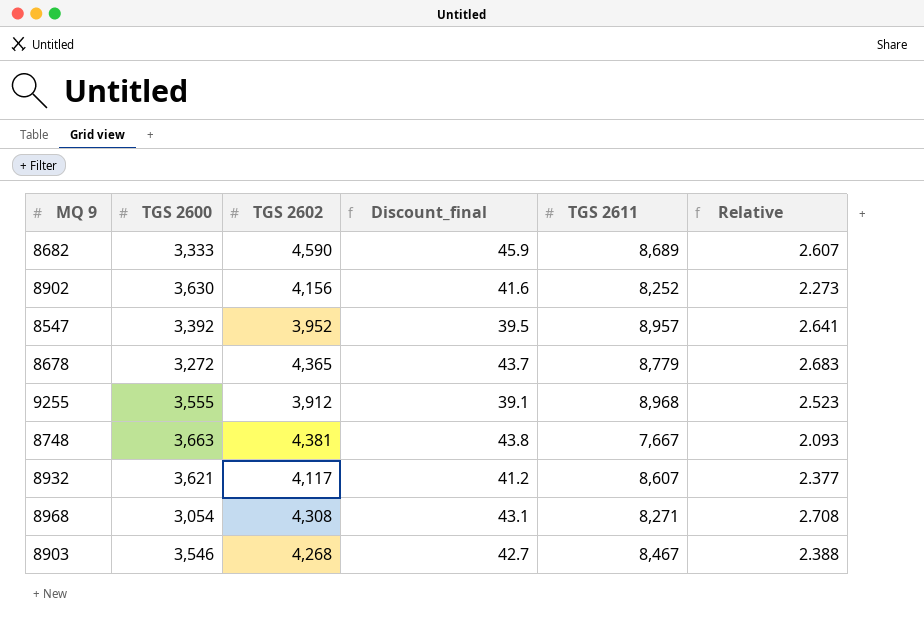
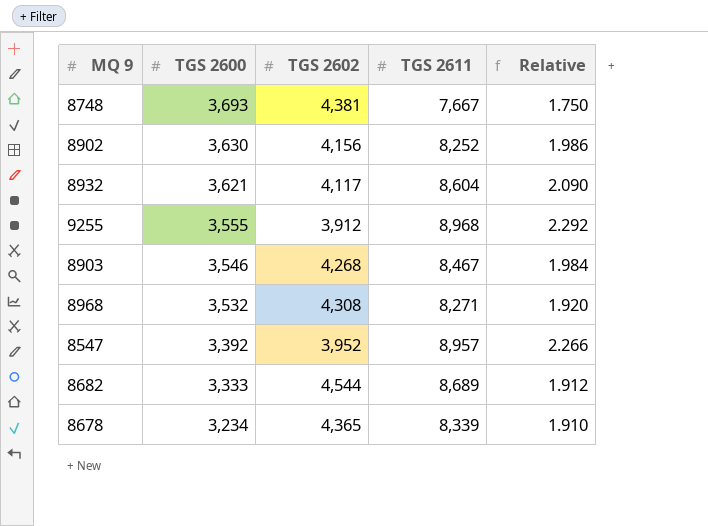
row order: none -> TGS 2600 descending
column Discount_final | formula: [TGS 2602] * 0.01 -> none
column Relative | formula: [TGS 2611] / [TGS 2600] -> [TGS 2611] / [TGS 2602]
8748 | TGS 2600: 3,663 -> 3,693
8932 | TGS 2611: 8,607 -> 8,604
8968 | TGS 2600: 3,054 -> 3,532
8682 | TGS 2602: 4,590 -> 4,544
8678 | TGS 2600: 3,272 -> 3,234
8678 | TGS 2611: 8,779 -> 8,339

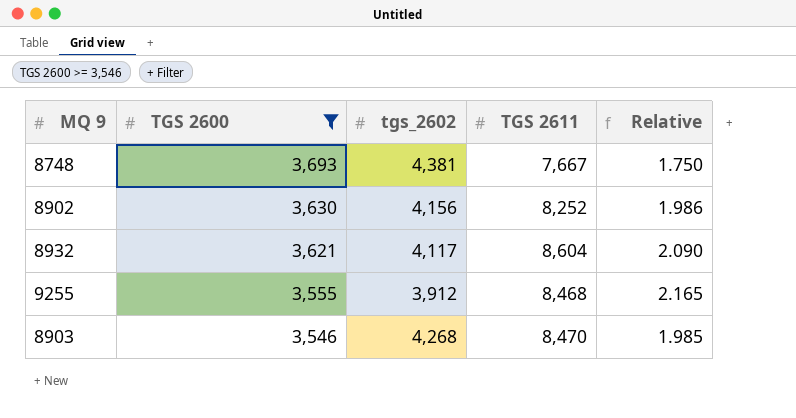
filter: none -> TGS 2600 >= 3,546
column name: TGS 2602 -> tgs_2602
9255 | TGS 2611: 8,968 -> 8,468
9255 | Relative: 2.292 -> 2.165
8903 | TGS 2611: 8,467 -> 8,470
8903 | Relative: 1.984 -> 1.985

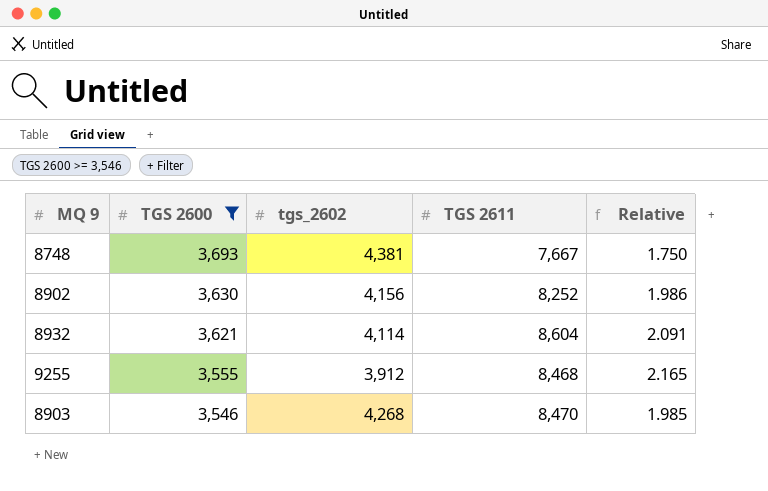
8932 | tgs_2602: 4,117 -> 4,114
8932 | Relative: 2.090 -> 2.091

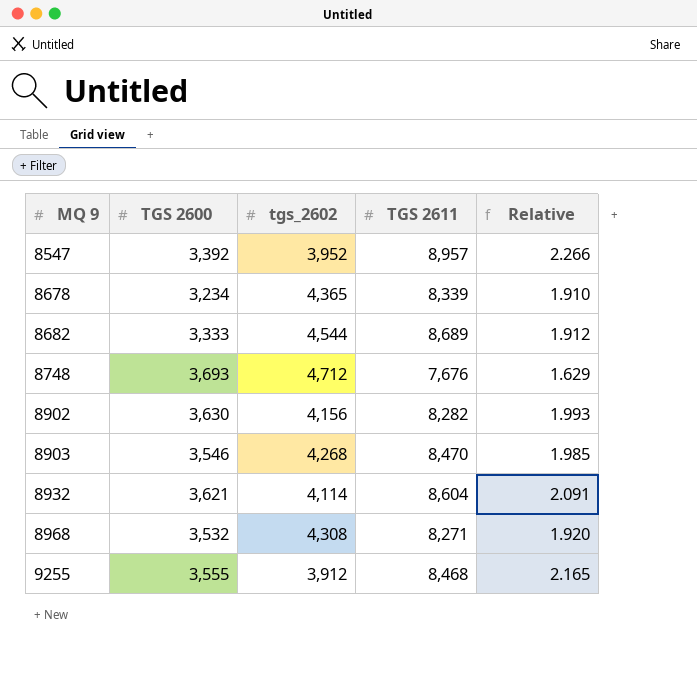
filter: TGS 2600 >= 3,546 -> none
row order: TGS 2600 descending -> MQ 9 ascending
8748 | tgs_2602: 4,381 -> 4,712
8748 | TGS 2611: 7,667 -> 7,676
8748 | Relative: 1.750 -> 1.629
8902 | TGS 2611: 8,252 -> 8,282
8902 | Relative: 1.986 -> 1.993

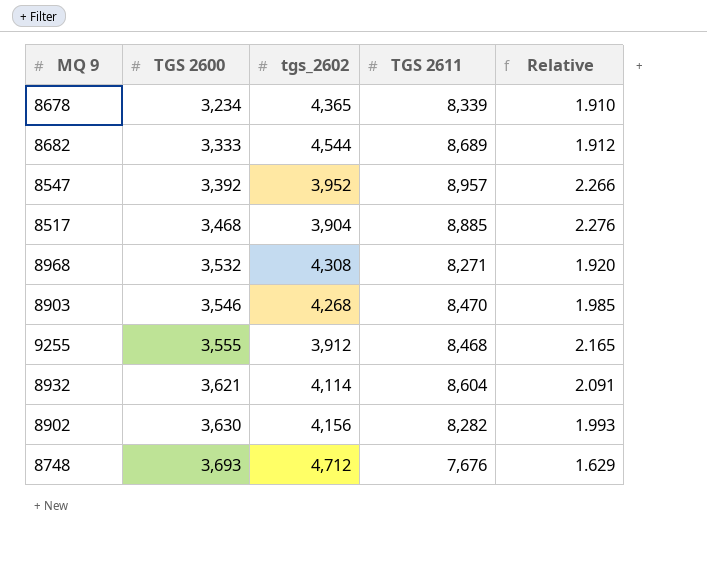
row order: MQ 9 ascending -> TGS 2600 ascending
row 8517: none -> 3,468 | 3,904 | 8,885 | 2.276

